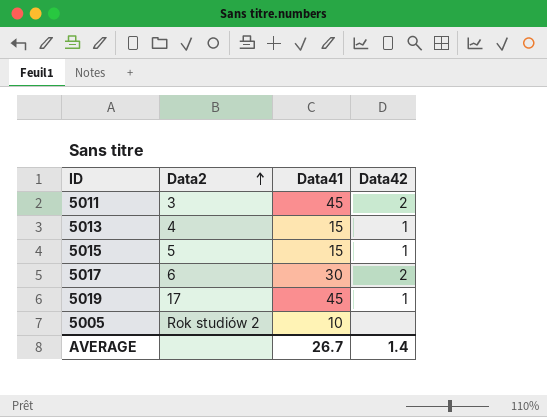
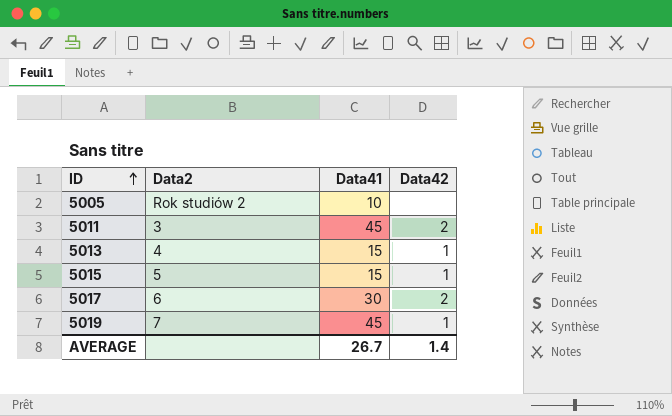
row order: Data2 ascending -> ID ascending
5019 | Data2: 17 -> 7

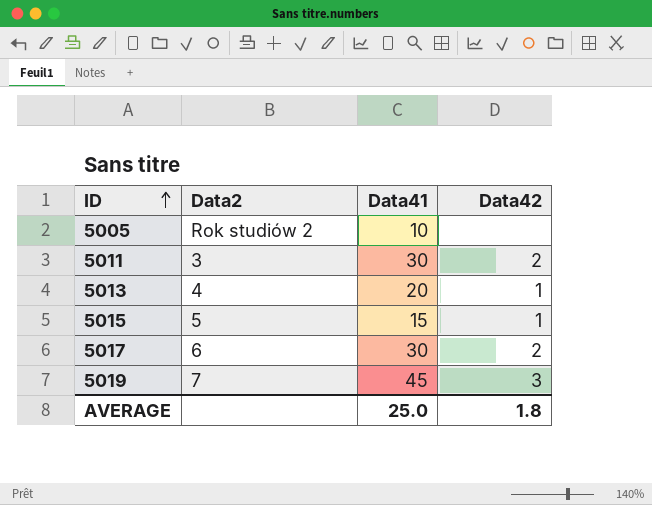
5011 | Data41: 45 -> 30
5013 | Data41: 15 -> 20
5019 | Data42: 1 -> 3
AVERAGE | Data41: 26.7 -> 25.0
AVERAGE | Data42: 1.4 -> 1.8

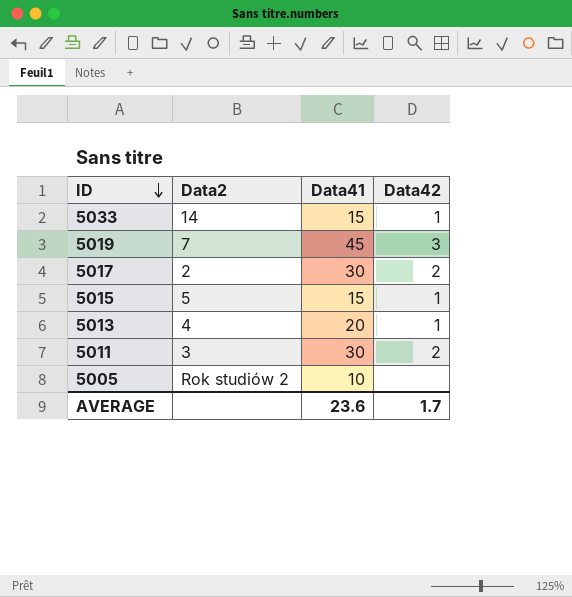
row order: ID ascending -> ID descending
row 5033: none -> 14 | 15 | 1
5017 | Data2: 6 -> 2
AVERAGE | Data41: 25.0 -> 23.6
AVERAGE | Data42: 1.8 -> 1.7

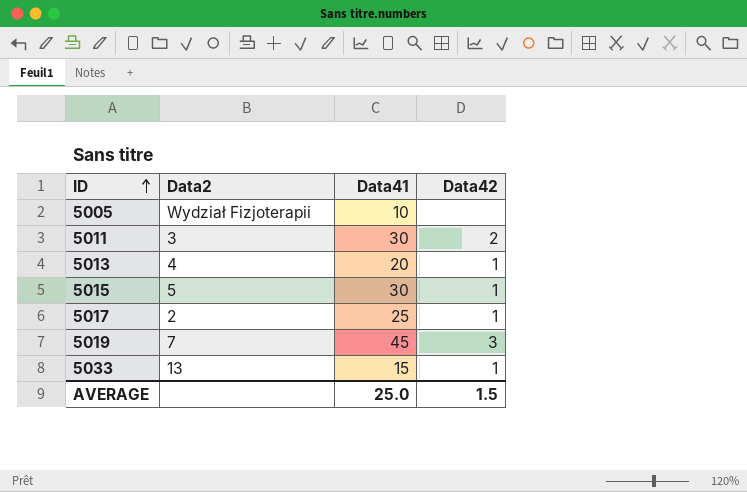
row order: ID descending -> ID ascending
5005 | Data2: Rok studiów 2 -> Wydział Fizjoterapii
5015 | Data41: 15 -> 30
5017 | Data41: 30 -> 25
5017 | Data42: 2 -> 1
5033 | Data2: 14 -> 13
AVERAGE | Data41: 23.6 -> 25.0
AVERAGE | Data42: 1.7 -> 1.5

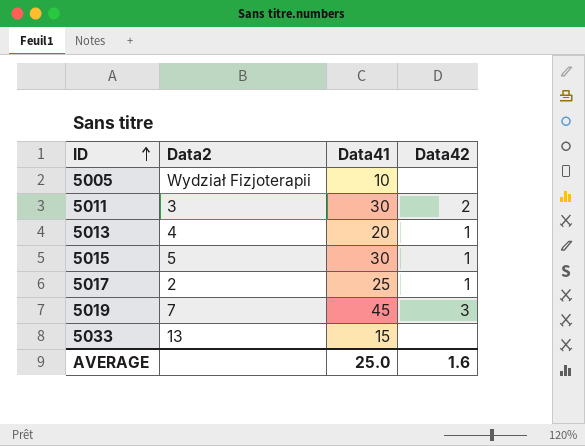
5033 | Data42: 1 -> none
AVERAGE | Data42: 1.5 -> 1.6

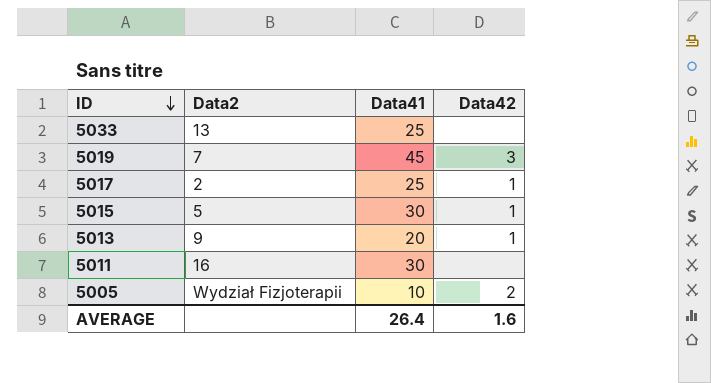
row order: ID ascending -> ID descending
5033 | Data41: 15 -> 25
5013 | Data2: 4 -> 9
5011 | Data2: 3 -> 16
5011 | Data42: 2 -> none
5005 | Data42: none -> 2
AVERAGE | Data41: 25.0 -> 26.4

